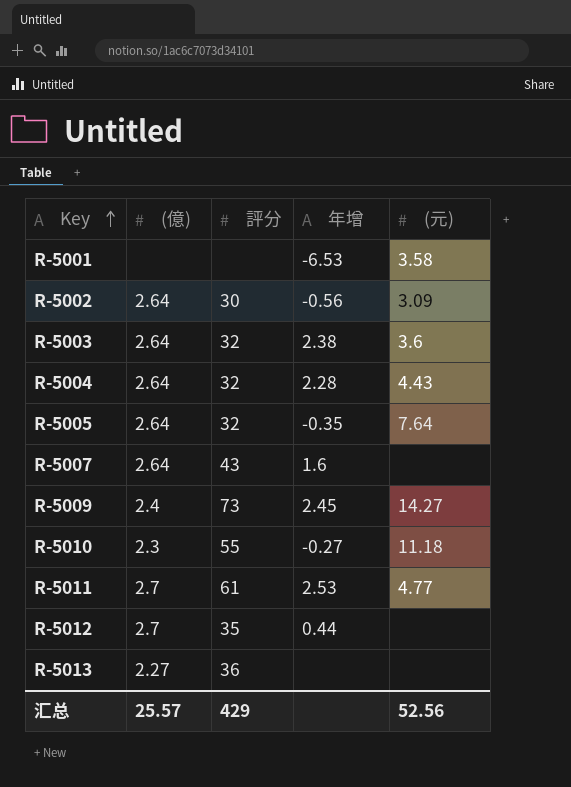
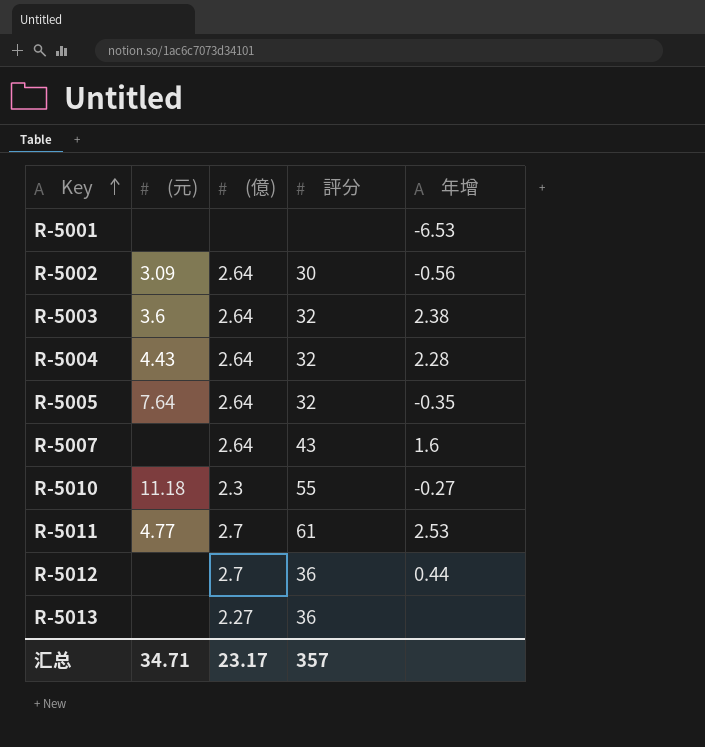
column (元) | position: 5 -> 2
row R-5009: 2.4 | 73 | 2.45 | 14.27 -> none
R-5001 | (元): 3.58 -> none
R-5012 | 評分: 35 -> 36
汇总 | (元): 52.56 -> 34.71
汇总 | (億): 25.57 -> 23.17
汇总 | 評分: 429 -> 357

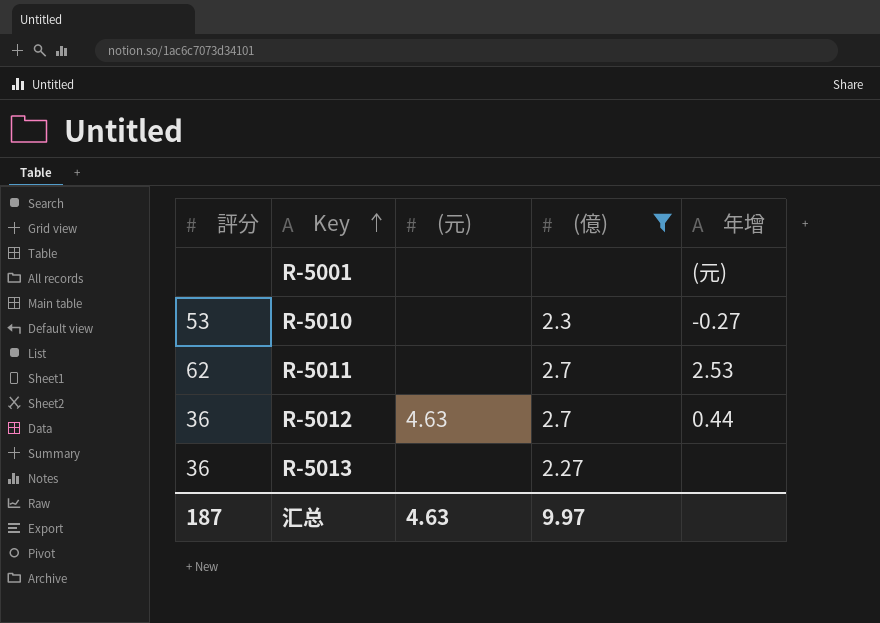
filter: none -> (億) != 2.64
column 評分 | position: 4 -> 1
R-5001 | 年增: -6.53 -> (元)
R-5010 | 評分: 55 -> 53
R-5010 | (元): 11.18 -> none
R-5011 | 評分: 61 -> 62
R-5011 | (元): 4.77 -> none
R-5012 | (元): none -> 4.63
汇总 | 評分: 357 -> 187
汇总 | (元): 34.71 -> 4.63
汇总 | (億): 23.17 -> 9.97

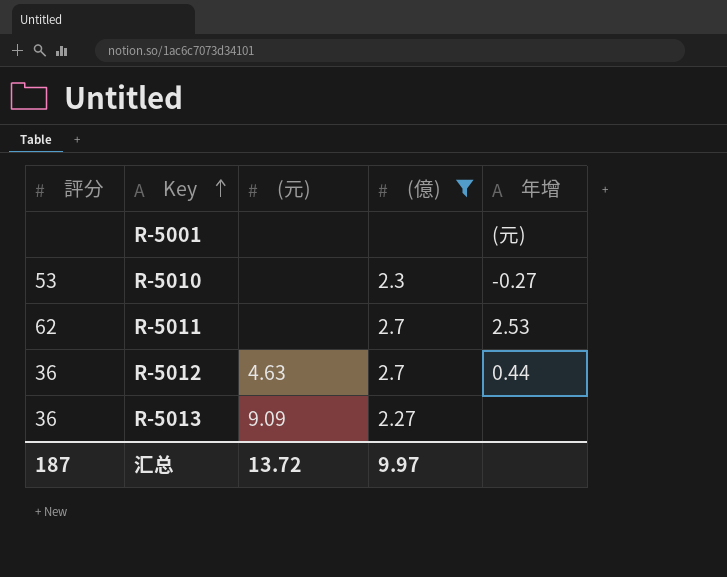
R-5013 | (元): none -> 9.09
汇总 | (元): 4.63 -> 13.72

